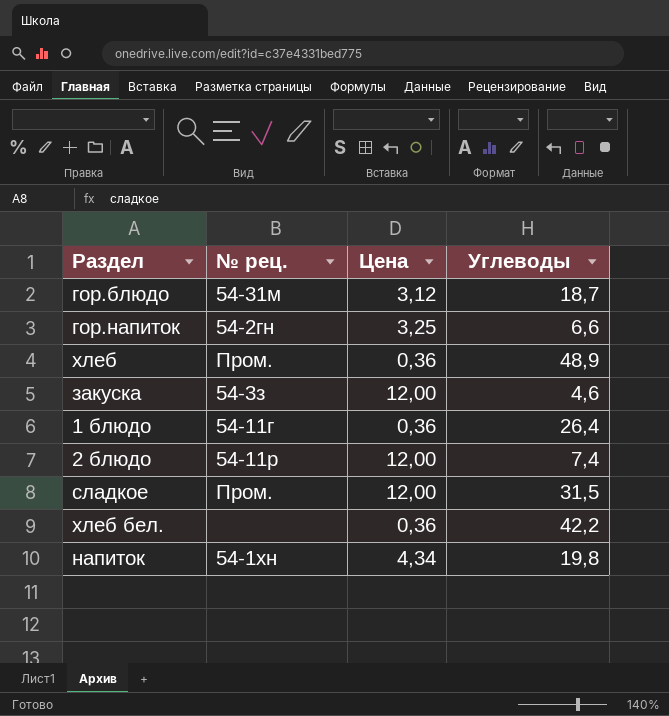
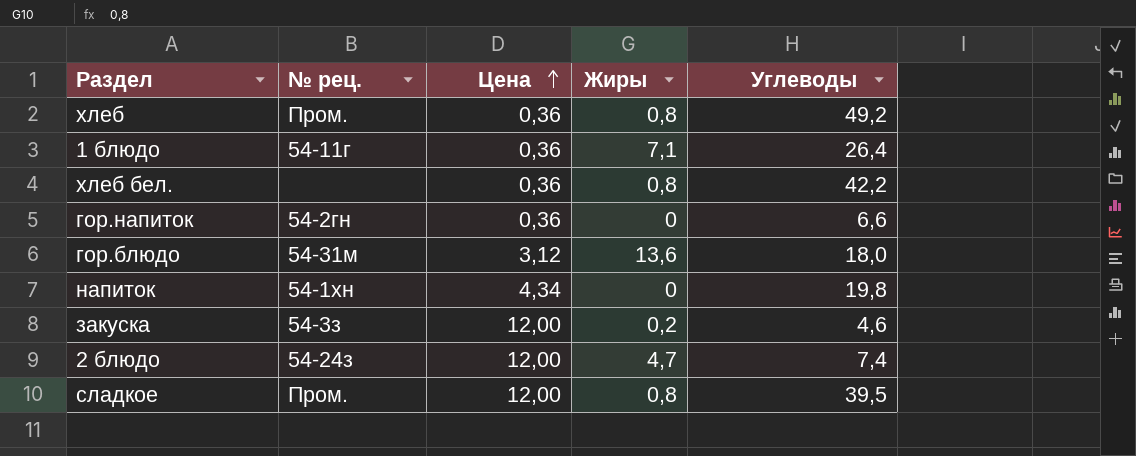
row order: none -> Цена ascending
column Жиры | position: none -> 4
хлеб | Углеводы: 48,9 -> 49,2
гор.напиток | Цена: 3,25 -> 0,36
гор.блюдо | Углеводы: 18,7 -> 18,0
2 блюдо | № рец.: 54-11р -> 54-24з
сладкое | Углеводы: 31,5 -> 39,5

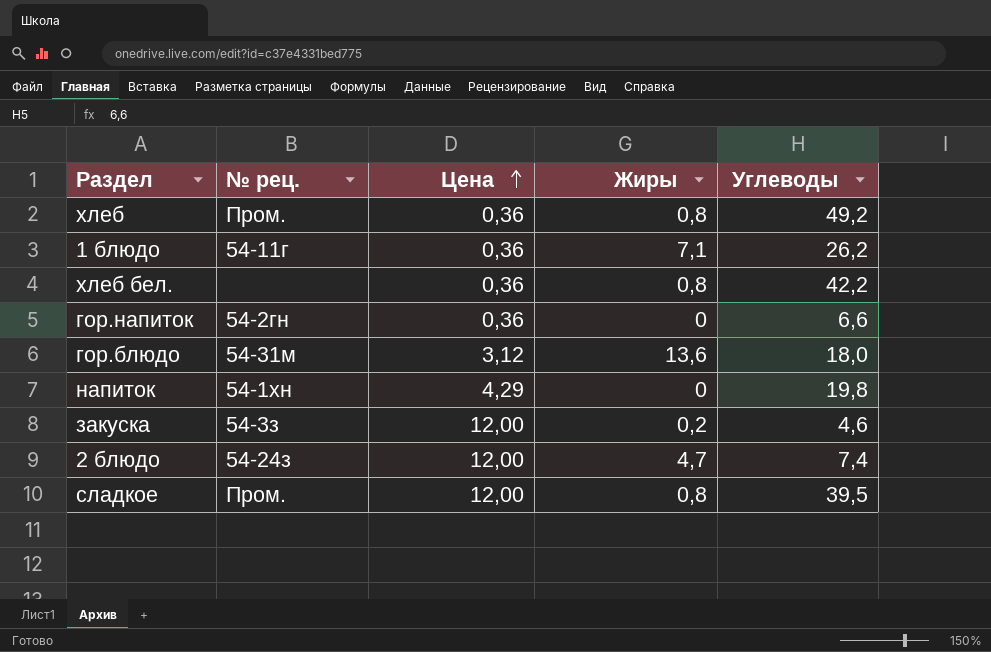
1 блюдо | Углеводы: 26,4 -> 26,2
напиток | Цена: 4,34 -> 4,29

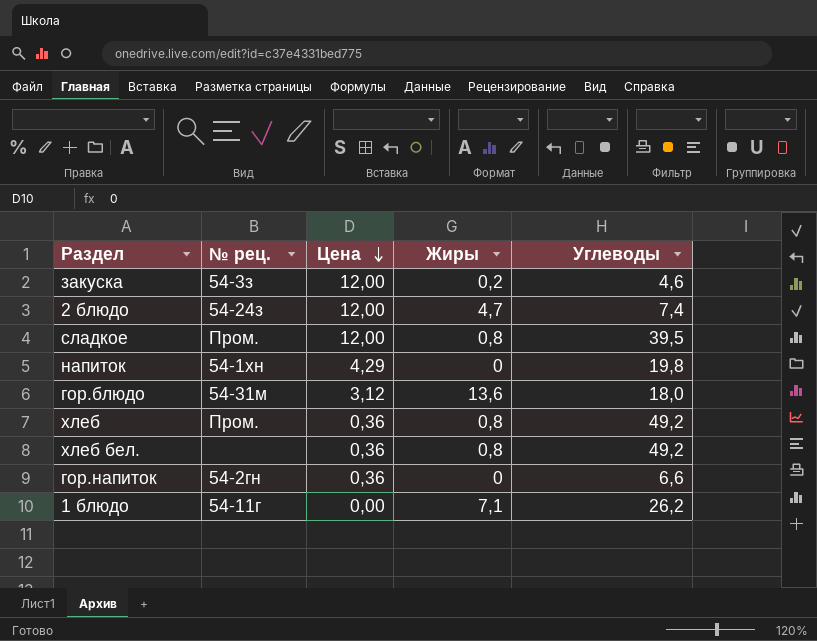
row order: Цена ascending -> Цена descending
хлеб бел. | Углеводы: 42,2 -> 49,2
1 блюдо | Цена: 0,36 -> 0,00

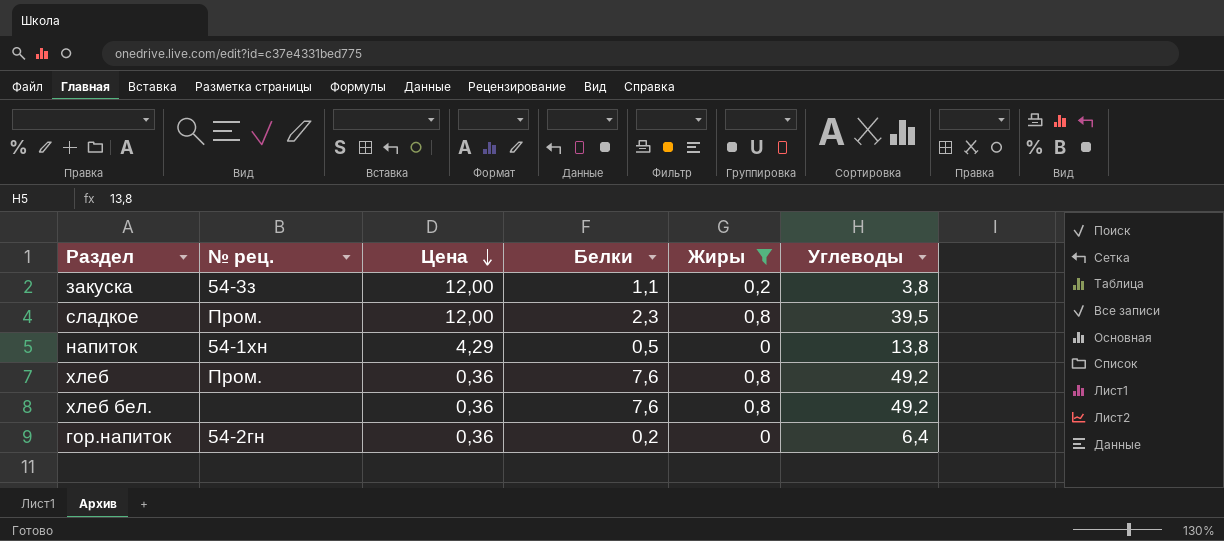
filter: none -> Жиры <= 0,8
column Белки | position: none -> 4
закуска | Углеводы: 4,6 -> 3,8
напиток | Углеводы: 19,8 -> 13,8
гор.напиток | Углеводы: 6,6 -> 6,4

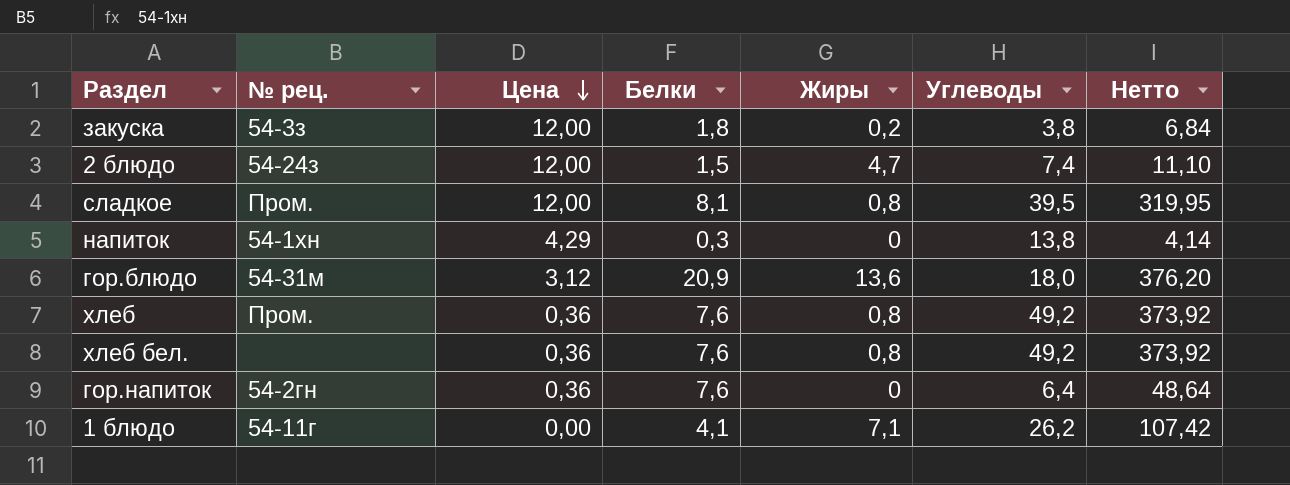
filter: Жиры <= 0,8 -> none
column Нетто | formula: none -> [Белки] * [Углеводы]
закуска | Белки: 1,1 -> 1,8
сладкое | Белки: 2,3 -> 8,1
напиток | Белки: 0,5 -> 0,3
гор.напиток | Белки: 0,2 -> 7,6

